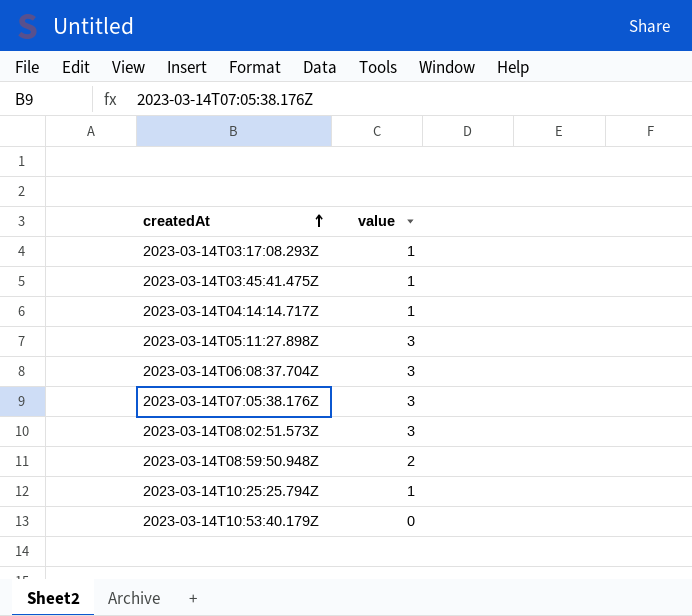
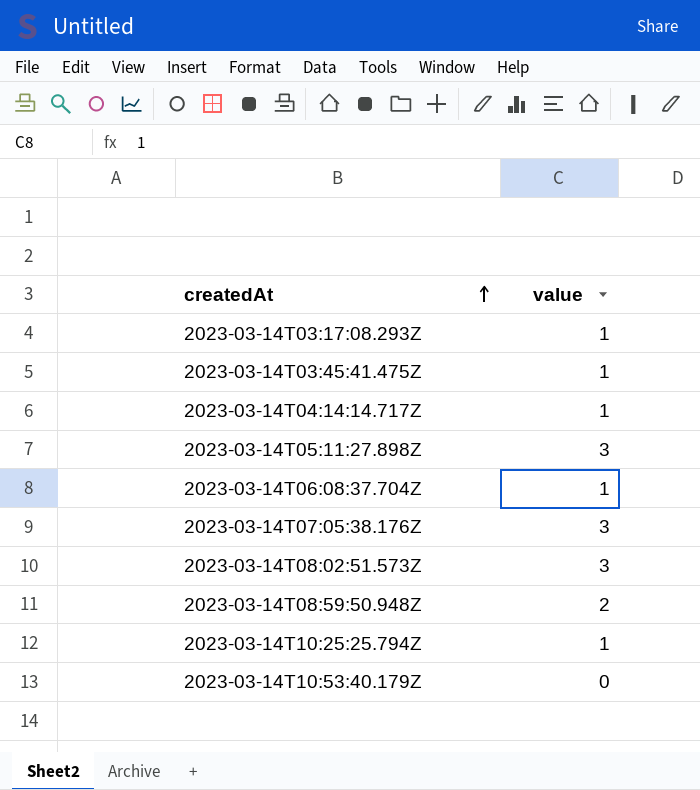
2023-03-14T06:08:37.704Z | value: 3 -> 1

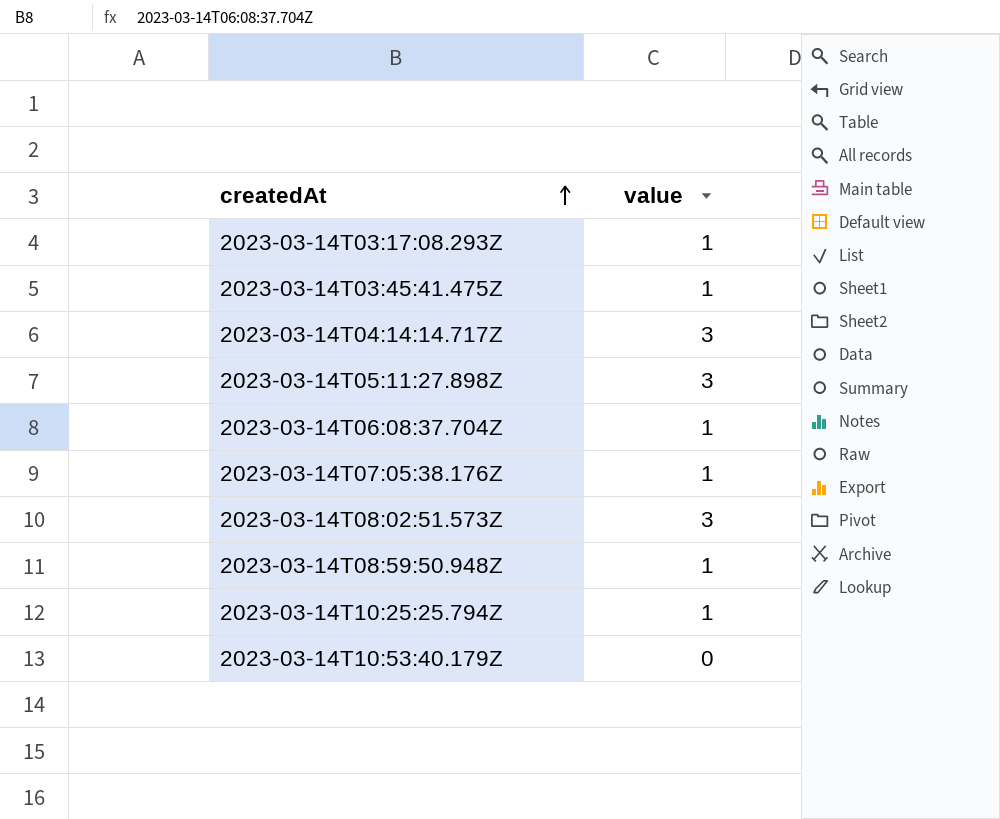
2023-03-14T04:14:14.717Z | value: 1 -> 3
2023-03-14T07:05:38.176Z | value: 3 -> 1
2023-03-14T08:59:50.948Z | value: 2 -> 1

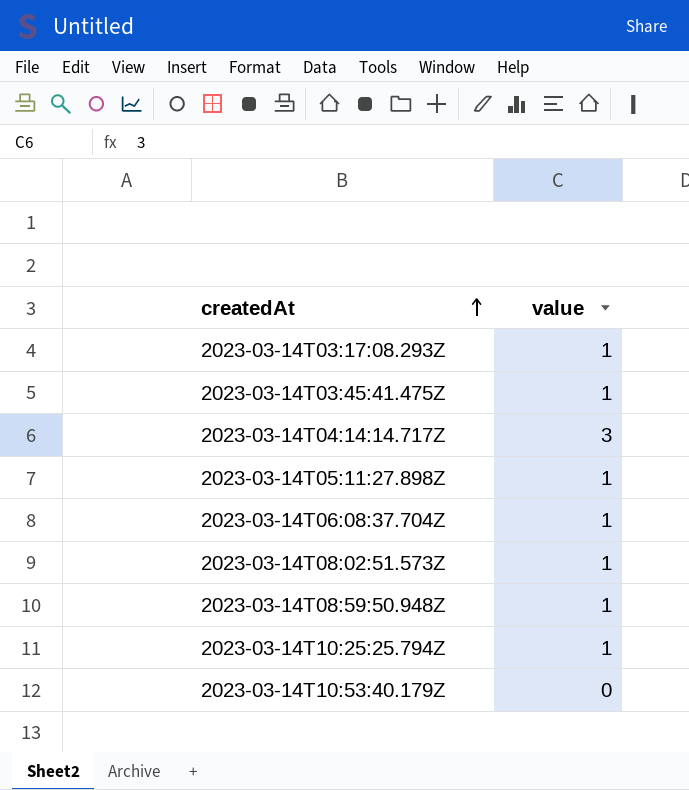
row 2023-03-14T07:05:38.176Z: 1 -> none
2023-03-14T05:11:27.898Z | value: 3 -> 1
2023-03-14T08:02:51.573Z | value: 3 -> 1

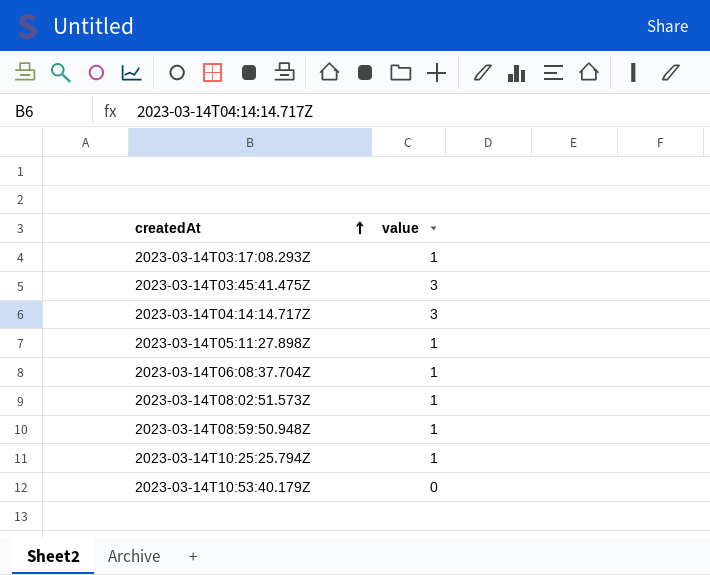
2023-03-14T03:45:41.475Z | value: 1 -> 3

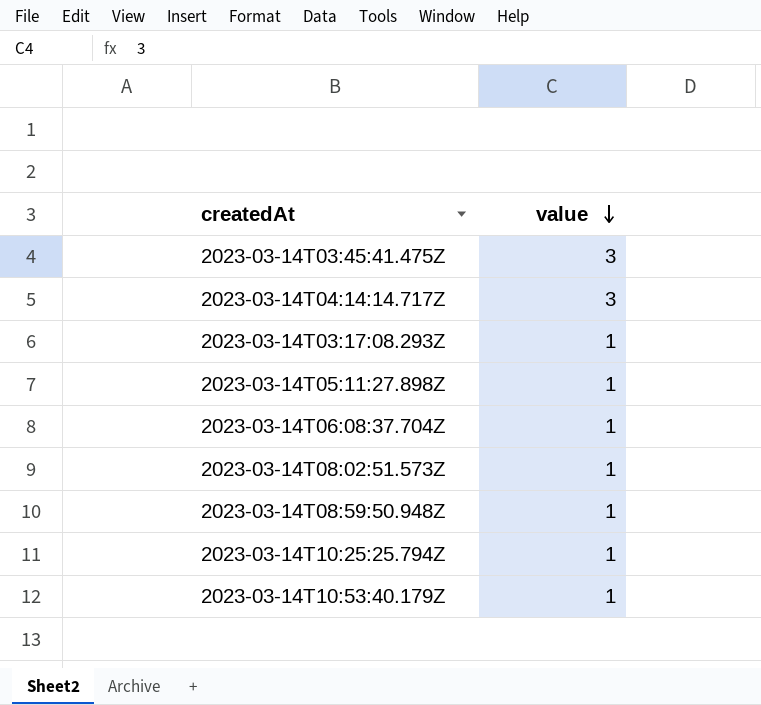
row order: createdAt ascending -> value descending
2023-03-14T10:53:40.179Z | value: 0 -> 1

